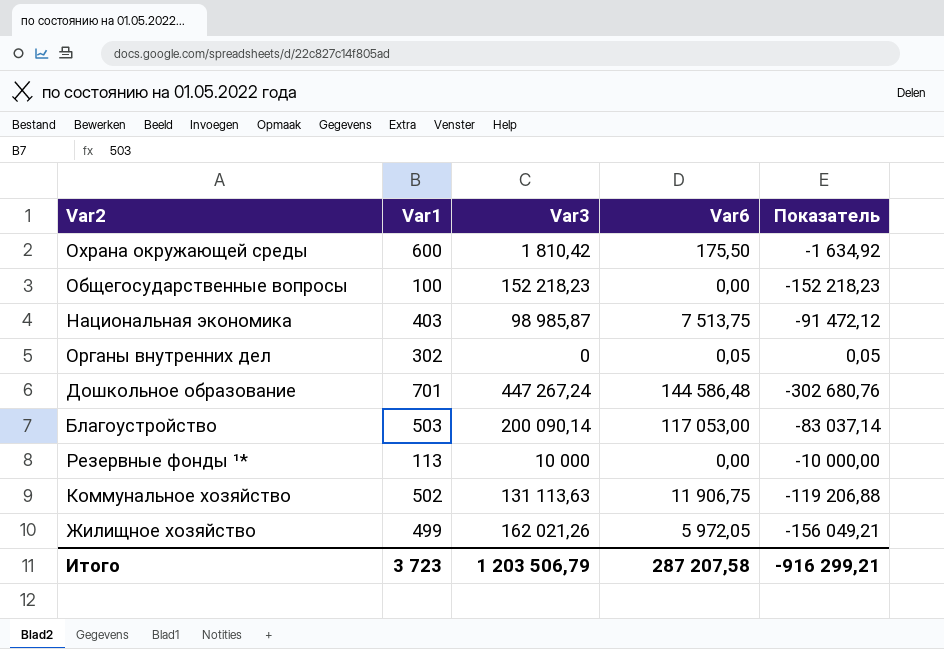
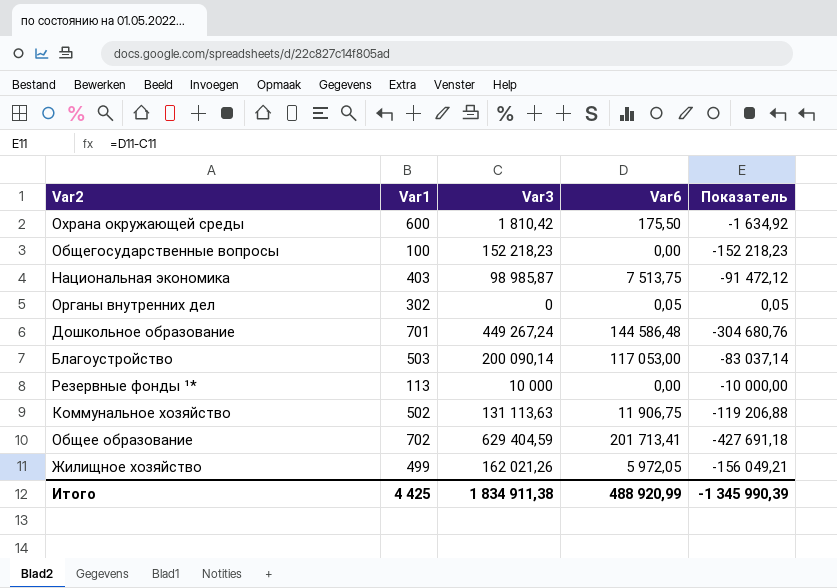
Дошкольное образование | Var3: 447 267,24 -> 449 267,24
Дошкольное образование | Показатель: -302 680,76 -> -304 680,76
row Общее образование: none -> 702 | 629 404,59 | 201 713,41 | -427 691,18
Итого | Var1: 3 723 -> 4 425
Итого | Var3: 1 203 506,79 -> 1 834 911,38
Итого | Var6: 287 207,58 -> 488 920,99
Итого | Показатель: -916 299,21 -> -1 345 990,39

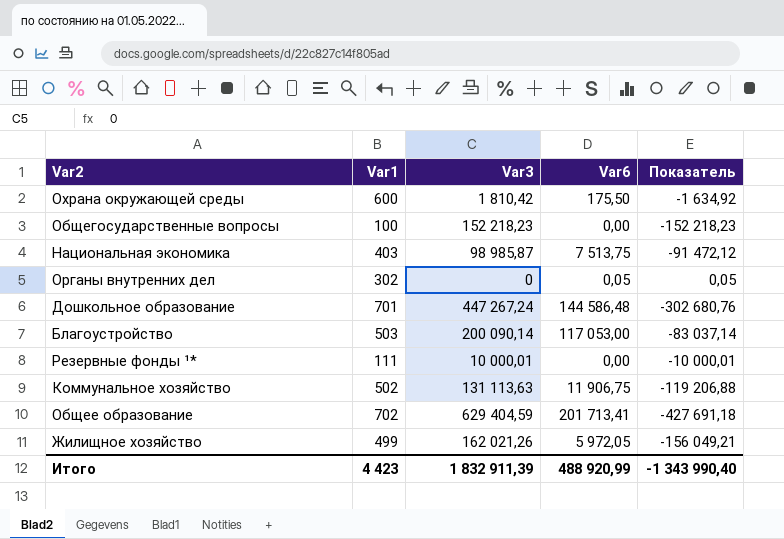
Дошкольное образование | Var3: 449 267,24 -> 447 267,24
Дошкольное образование | Показатель: -304 680,76 -> -302 680,76
Резервные фонды ¹* | Var1: 113 -> 111
Резервные фонды ¹* | Var3: 10 000 -> 10 000,01
Резервные фонды ¹* | Показатель: -10 000,00 -> -10 000,01
Итого | Var1: 4 425 -> 4 423
Итого | Var3: 1 834 911,38 -> 1 832 911,39
Итого | Показатель: -1 345 990,39 -> -1 343 990,40

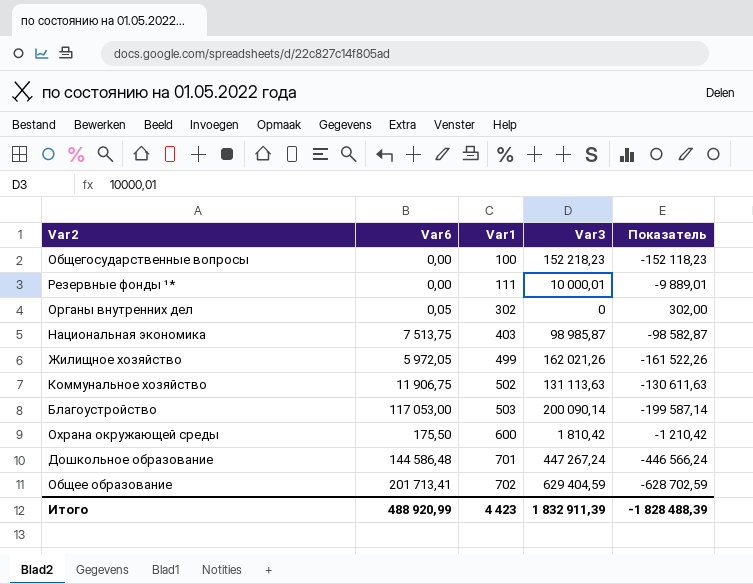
row order: none -> Var1 ascending
column Var6 | position: 4 -> 2
column Показатель | formula: [Var6] - [Var3] -> [Var1] - [Var3]
Итого | Показатель: -1 343 990,40 -> -1 828 488,39

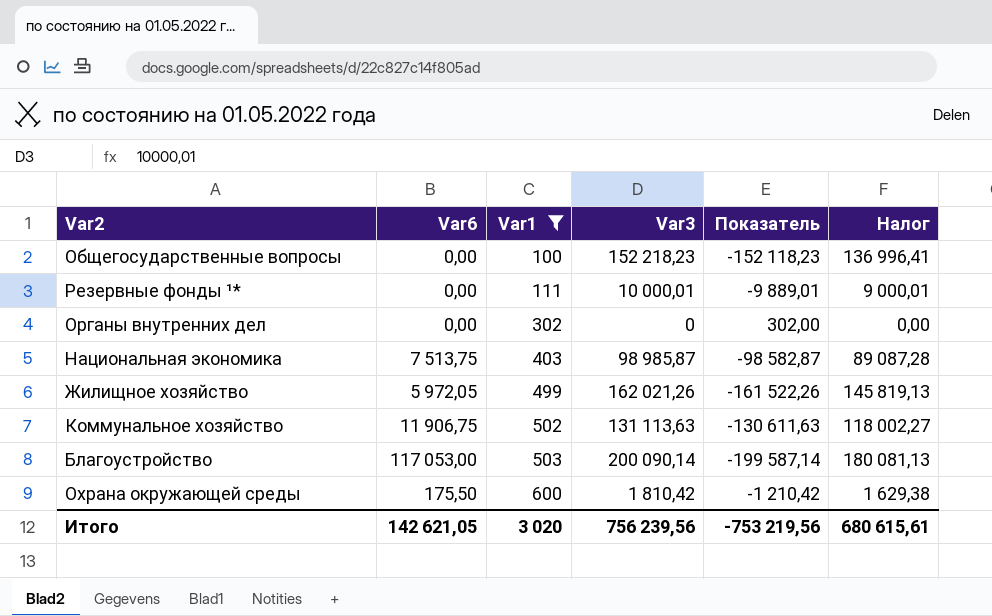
filter: none -> Var1 <= 600
column Налог | formula: none -> [Var3] * 0,9
Органы внутренних дел | Var6: 0,05 -> 0,00
Итого | Var6: 488 920,99 -> 142 621,05
Итого | Var1: 4 423 -> 3 020
Итого | Var3: 1 832 911,39 -> 756 239,56
Итого | Показатель: -1 828 488,39 -> -753 219,56

